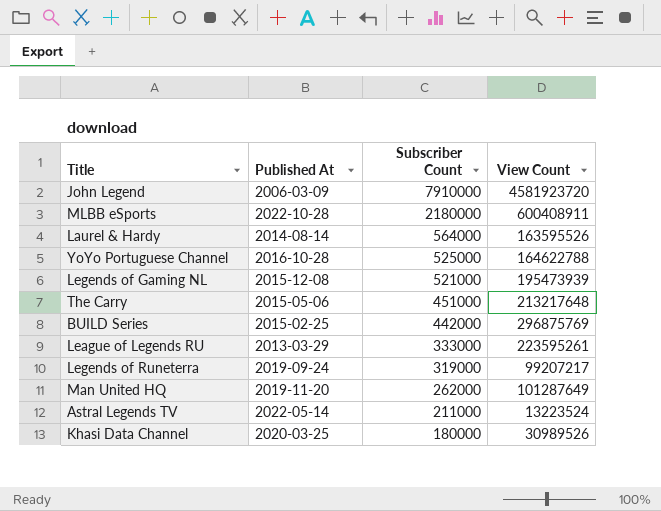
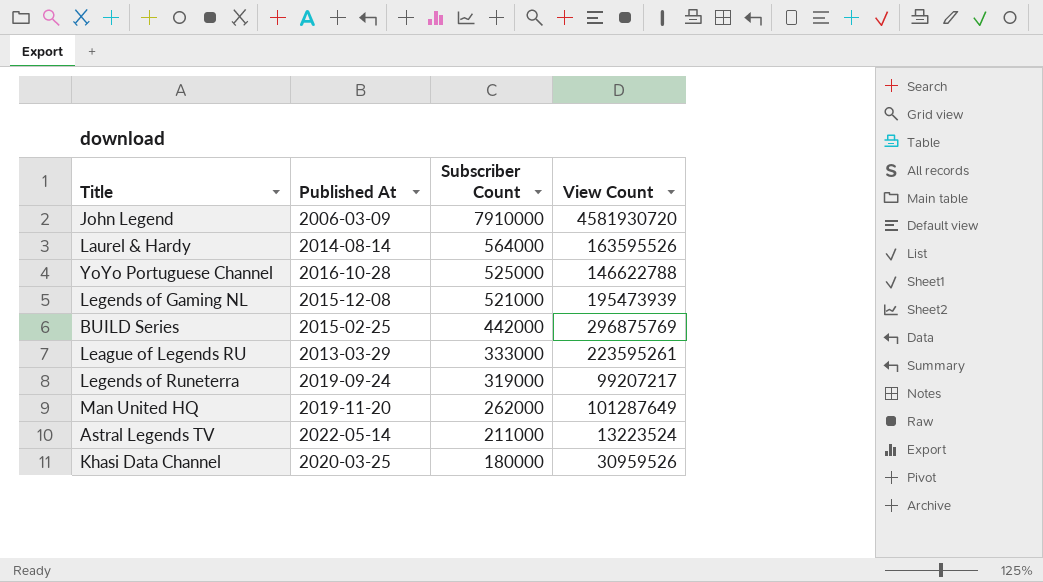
row MLBB eSports: 2022-10-28 | 2180000 | 600408911 -> none
row The Carry: 2015-05-06 | 451000 | 213217648 -> none
John Legend | View Count: 4581923720 -> 4581930720
YoYo Portuguese Channel | View Count: 164622788 -> 146622788
Khasi Data Channel | View Count: 30989526 -> 30959526

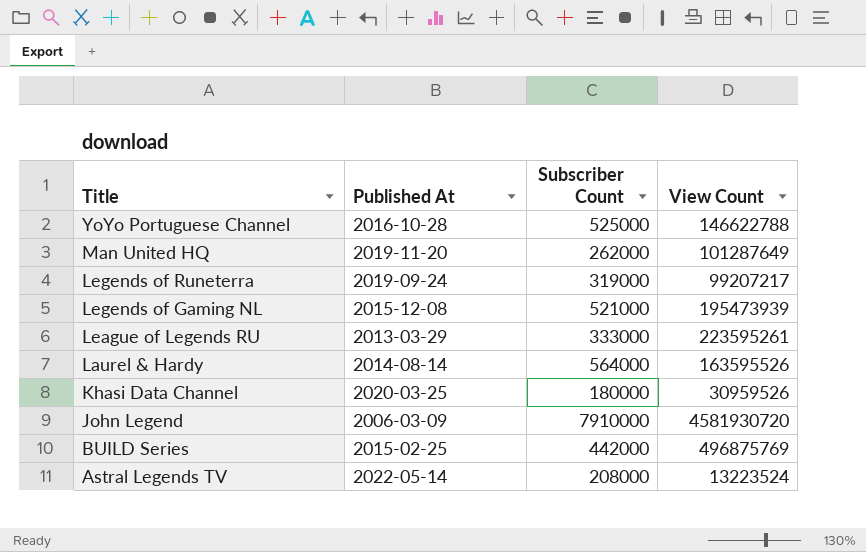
row order: Subscriber Count descending -> Title descending
BUILD Series | View Count: 296875769 -> 496875769
Astral Legends TV | Subscriber Count: 211000 -> 208000

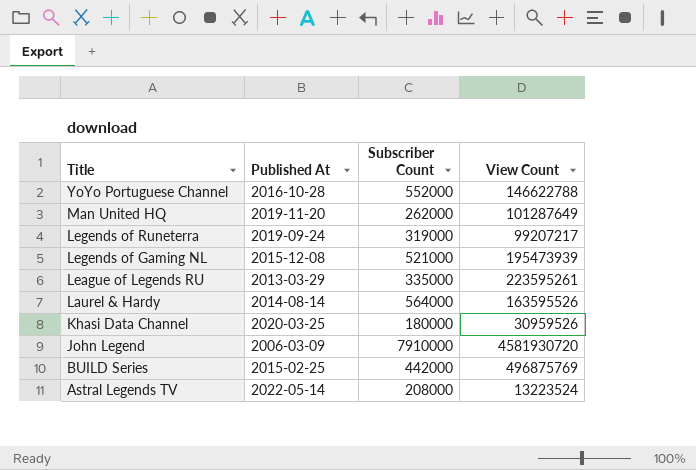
YoYo Portuguese Channel | Subscriber Count: 525000 -> 552000
League of Legends RU | Subscriber Count: 333000 -> 335000

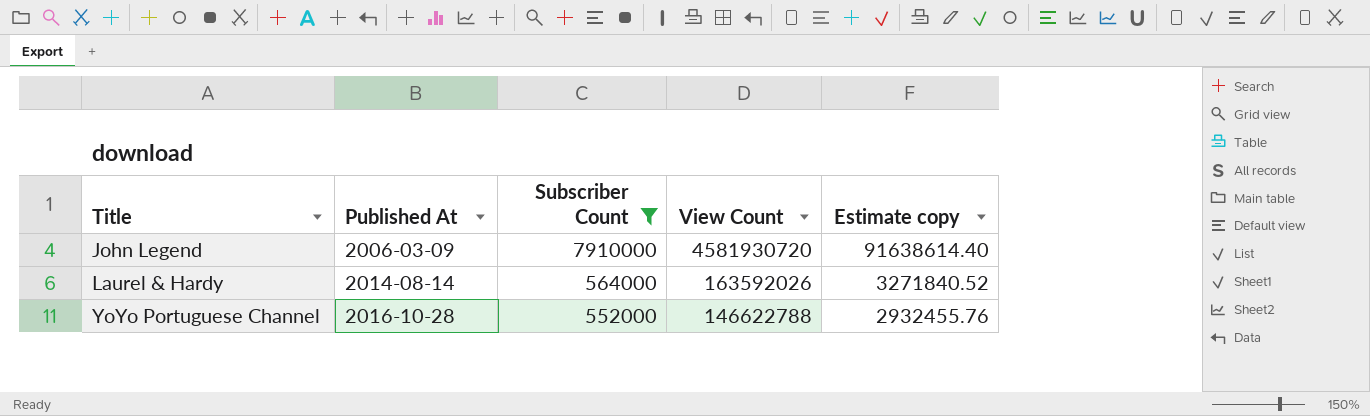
filter: none -> Subscriber Count >= 552000
row order: Title descending -> Title ascending
column Estimate copy | formula: none -> [View Count] * 0.02
Laurel & Hardy | View Count: 163595526 -> 163592026

